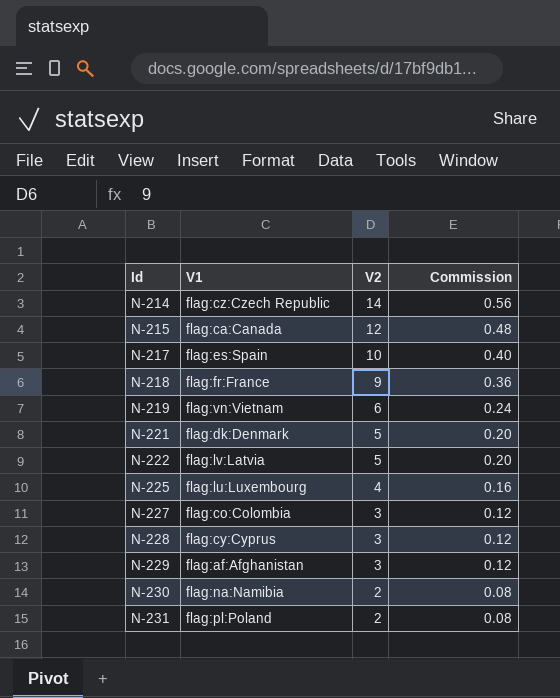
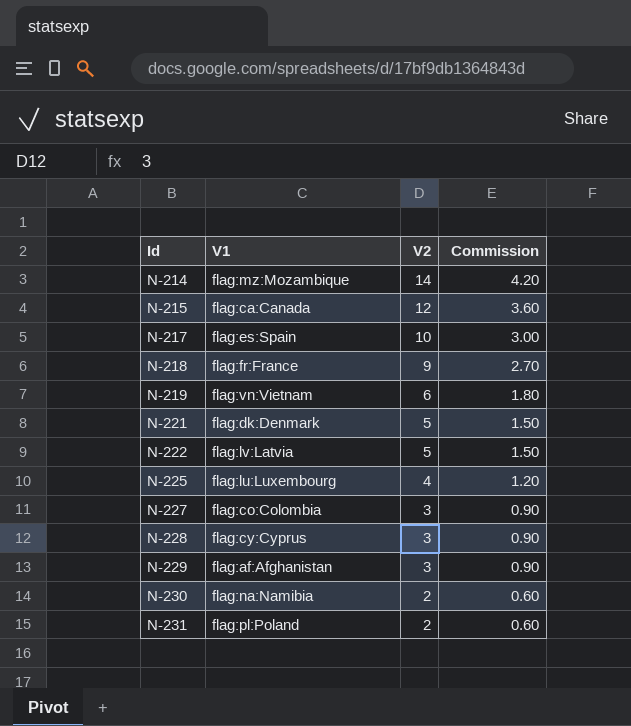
column Commission | formula: [V2] * 0.04 -> [V2] * 0.3
N-214 | V1: flag:cz:Czech Republic -> flag:mz:Mozambique

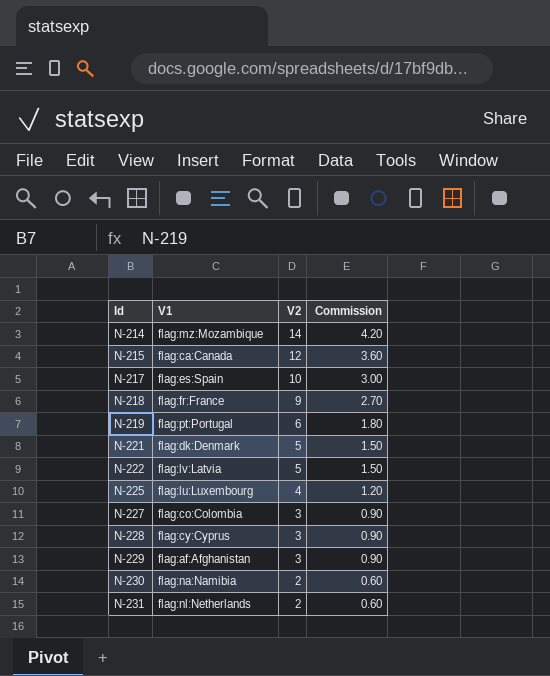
N-219 | V1: flag:vn:Vietnam -> flag:pt:Portugal
N-231 | V1: flag:pl:Poland -> flag:nl:Netherlands

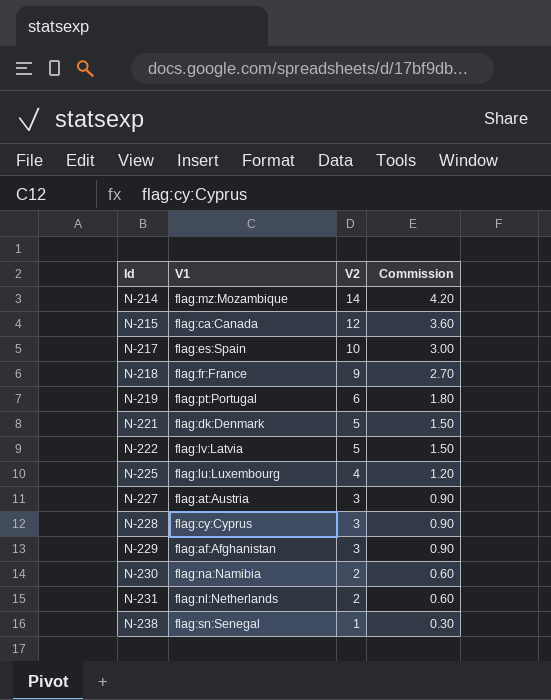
N-227 | V1: flag:co:Colombia -> flag:at:Austria
row N-238: none -> flag:sn:Senegal | 1 | 0.30

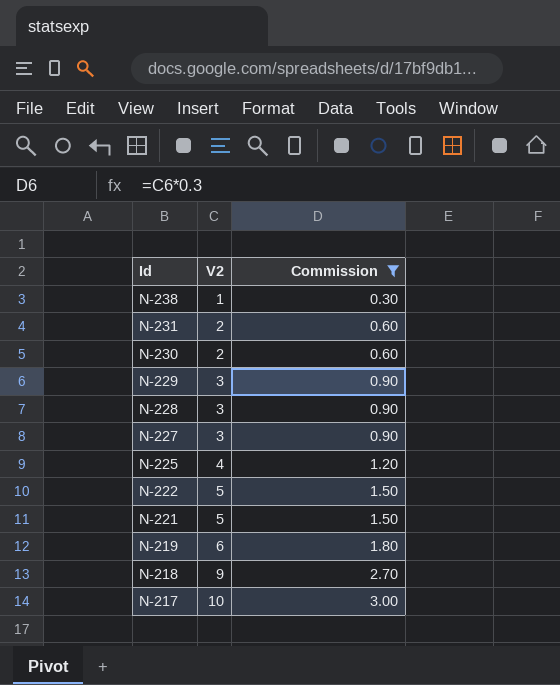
filter: none -> Commission <= 3.00
row order: Id ascending -> Id descending
column V1 | position: 2 -> none

